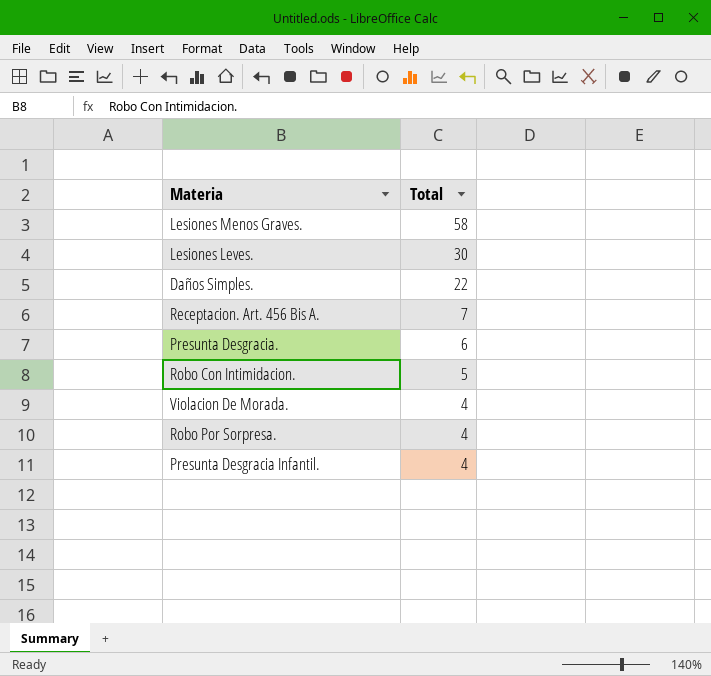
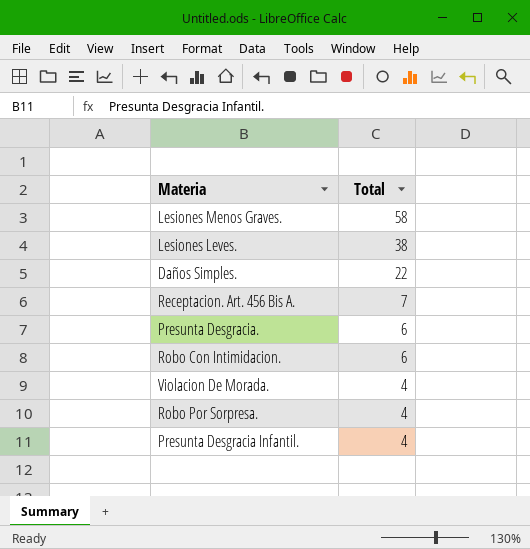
Lesiones Leves. | Total: 30 -> 38
Robo Con Intimidacion. | Total: 5 -> 6

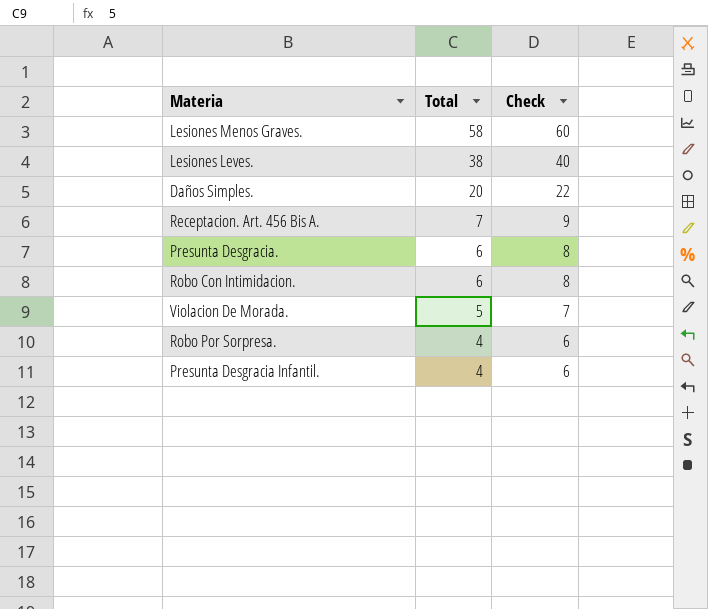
column Check | formula: none -> [Total] + 2
Daños Simples. | Total: 22 -> 20
Violacion De Morada. | Total: 4 -> 5

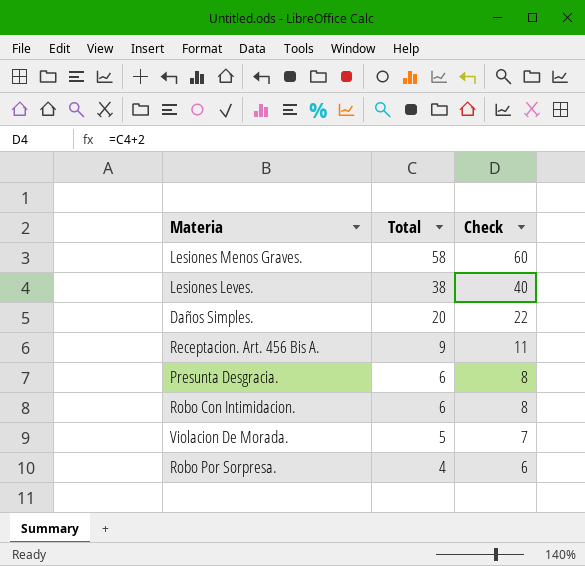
row Presunta Desgracia Infantil.: 4 | 6 -> none
Receptacion. Art. 456 Bis A. | Total: 7 -> 9
Receptacion. Art. 456 Bis A. | Check: 9 -> 11

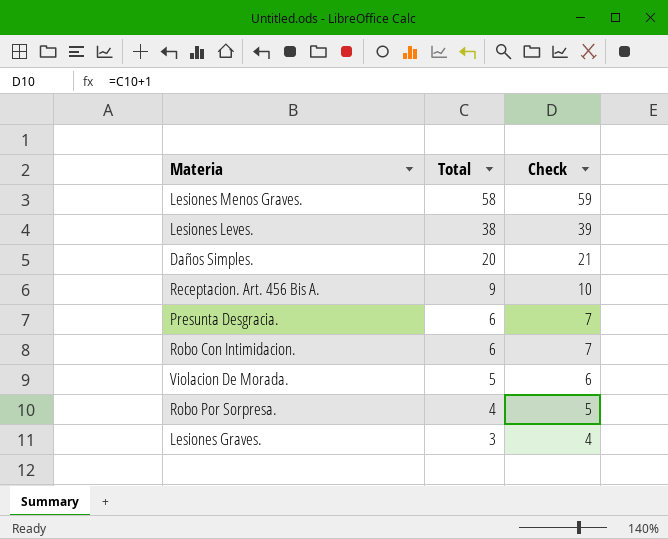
column Check | formula: [Total] + 2 -> [Total] + 1
row Lesiones Graves.: none -> 3 | 4

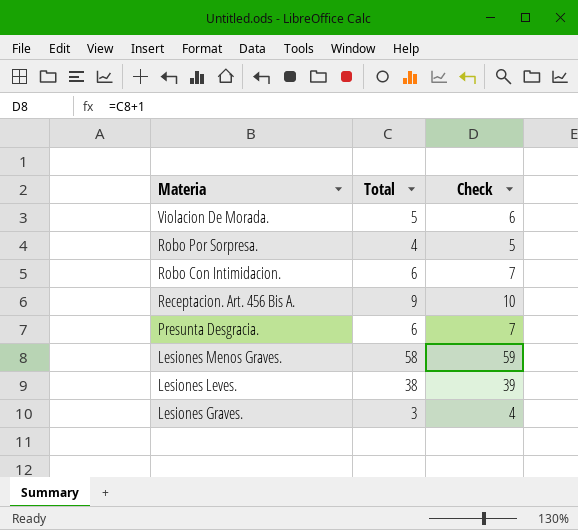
row order: Total descending -> Materia descending
row Daños Simples.: 20 | 21 -> none

